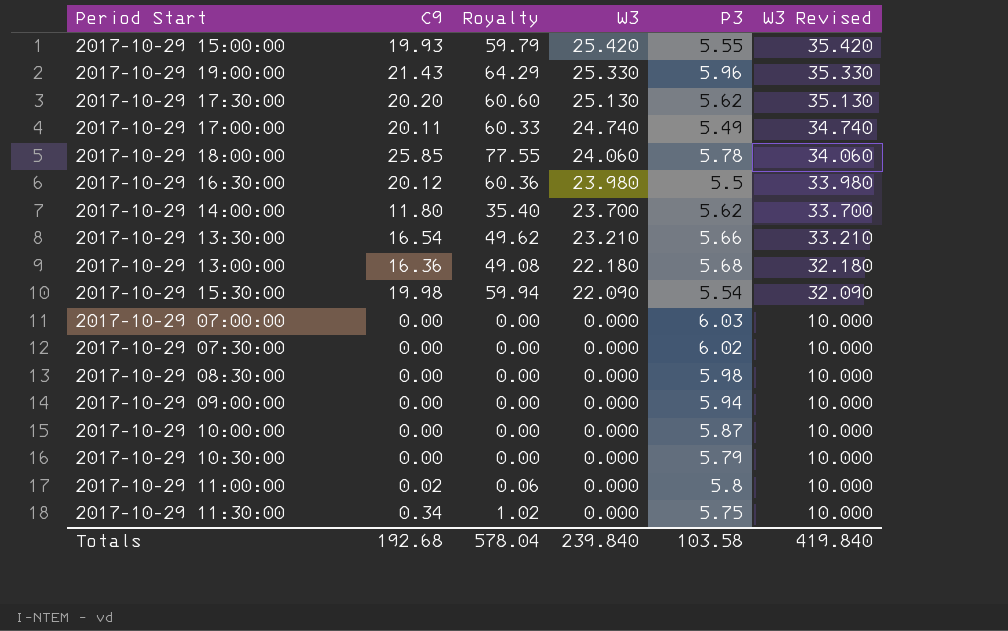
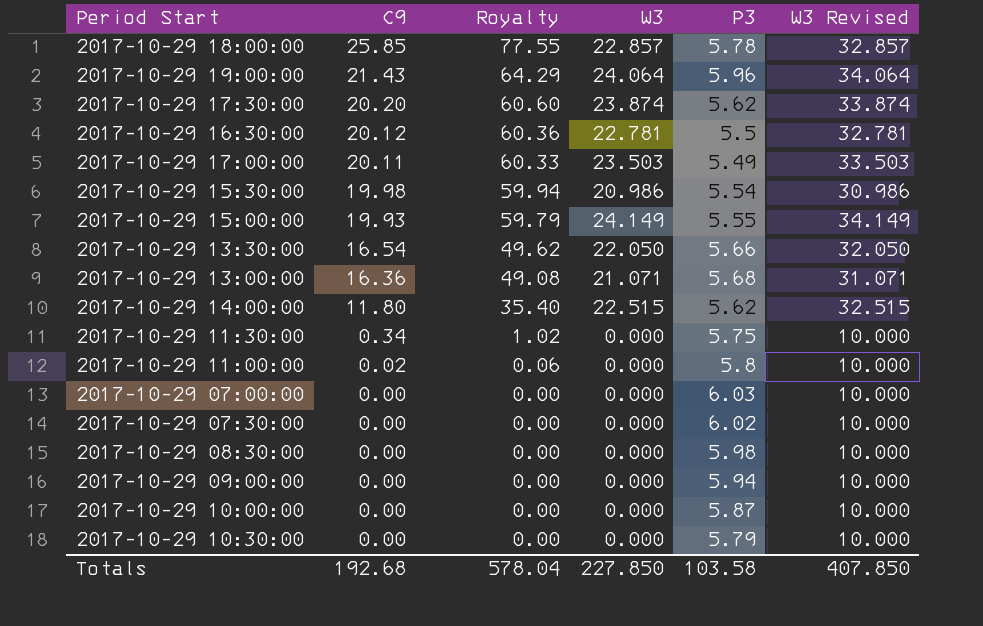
row order: W3 descending -> C9 descending
2017-10-29 18:00:00 | W3: 24.060 -> 22.857
2017-10-29 18:00:00 | W3 Revised: 34.060 -> 32.857
2017-10-29 19:00:00 | W3: 25.330 -> 24.064
2017-10-29 19:00:00 | W3 Revised: 35.330 -> 34.064
2017-10-29 17:30:00 | W3: 25.130 -> 23.874
2017-10-29 17:30:00 | W3 Revised: 35.130 -> 33.874
2017-10-29 16:30:00 | W3: 23.980 -> 22.781
2017-10-29 16:30:00 | W3 Revised: 33.980 -> 32.781
2017-10-29 17:00:00 | W3: 24.740 -> 23.503
2017-10-29 17:00:00 | W3 Revised: 34.740 -> 33.503
2017-10-29 15:30:00 | W3: 22.090 -> 20.986
2017-10-29 15:30:00 | W3 Revised: 32.090 -> 30.986
2017-10-29 15:00:00 | W3: 25.420 -> 24.149
2017-10-29 15:00:00 | W3 Revised: 35.420 -> 34.149
2017-10-29 13:30:00 | W3: 23.210 -> 22.050
2017-10-29 13:30:00 | W3 Revised: 33.210 -> 32.050
2017-10-29 13:00:00 | W3: 22.180 -> 21.071
2017-10-29 13:00:00 | W3 Revised: 32.180 -> 31.071
2017-10-29 14:00:00 | W3: 23.700 -> 22.515
2017-10-29 14:00:00 | W3 Revised: 33.700 -> 32.515
Totals | W3: 239.840 -> 227.850
Totals | W3 Revised: 419.840 -> 407.850

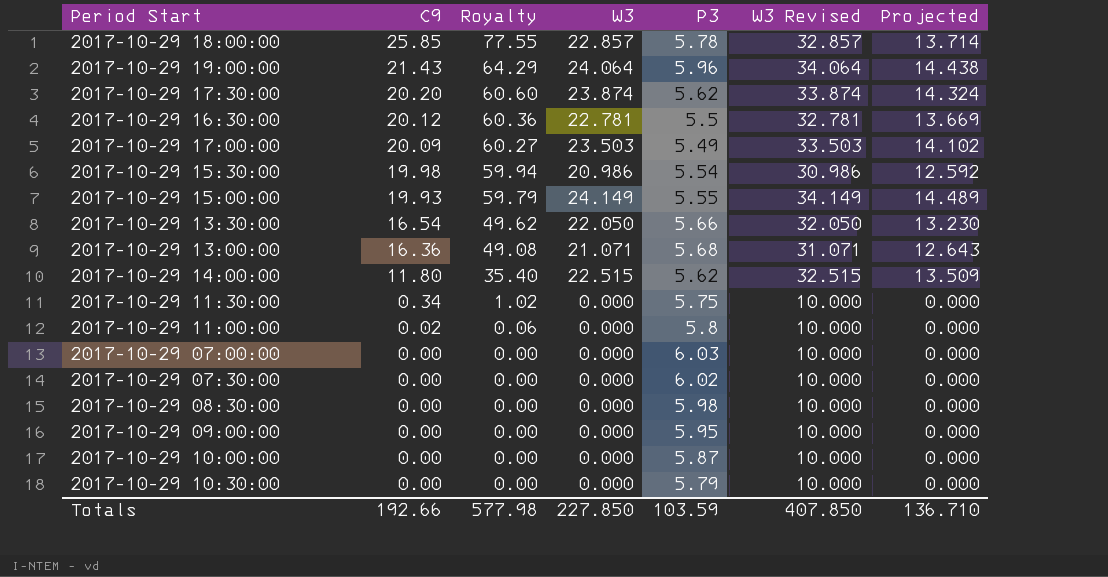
column Projected | formula: none -> [W3] * 0.6
2017-10-29 17:00:00 | C9: 20.11 -> 20.09
2017-10-29 17:00:00 | Royalty: 60.33 -> 60.27
2017-10-29 09:00:00 | P3: 5.94 -> 5.95
Totals | C9: 192.68 -> 192.66
Totals | Royalty: 578.04 -> 577.98
Totals | P3: 103.58 -> 103.59

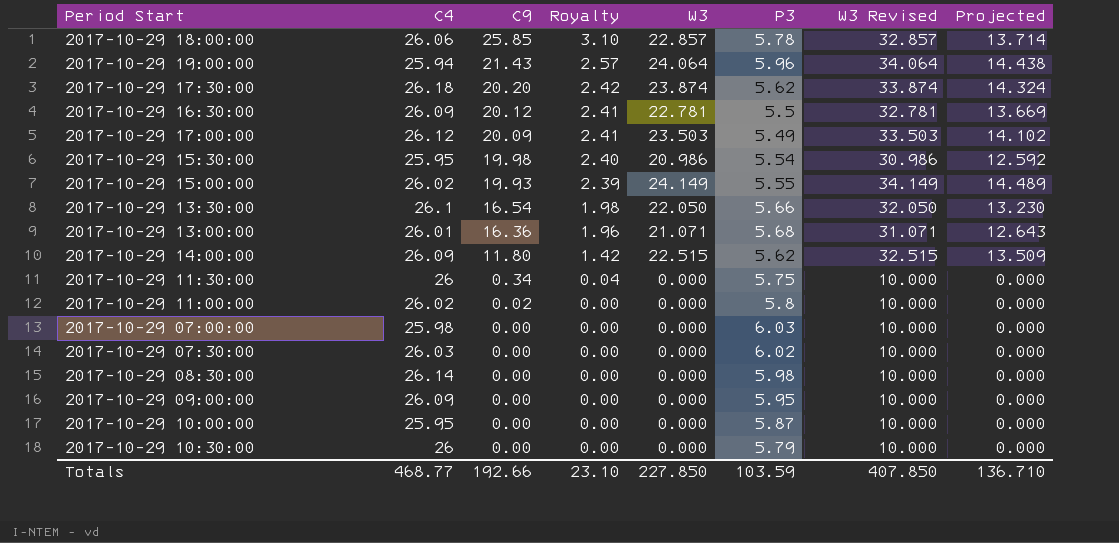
column C4 | position: none -> 2
column Royalty | formula: [C9] * 3 -> [C9] * 0.12
Totals | Royalty: 577.98 -> 23.10

